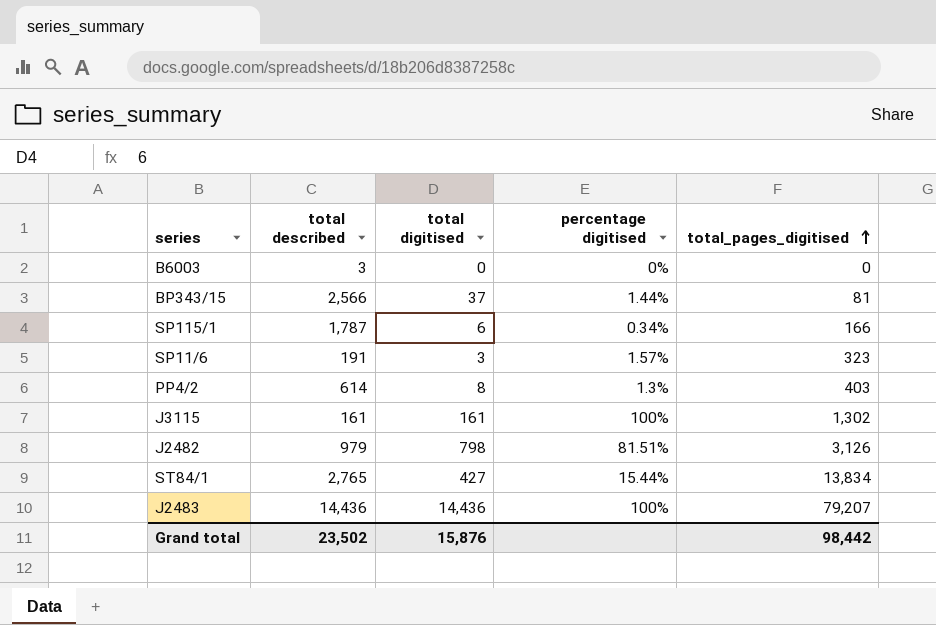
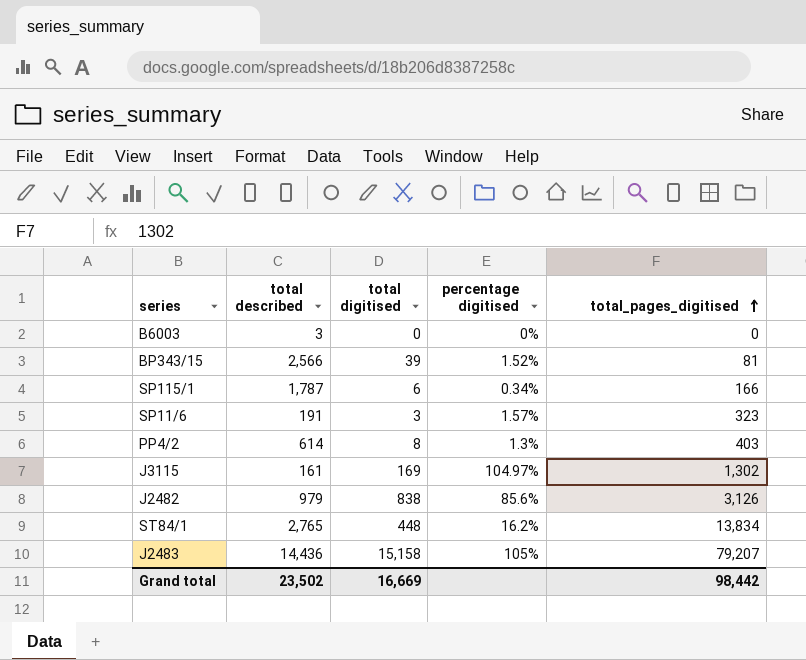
BP343/15 | total digitised: 37 -> 39
BP343/15 | percentage digitised: 1.44% -> 1.52%
J3115 | total digitised: 161 -> 169
J3115 | percentage digitised: 100% -> 104.97%
J2482 | total digitised: 798 -> 838
J2482 | percentage digitised: 81.51% -> 85.6%
ST84/1 | total digitised: 427 -> 448
ST84/1 | percentage digitised: 15.44% -> 16.2%
J2483 | total digitised: 14,436 -> 15,158
J2483 | percentage digitised: 100% -> 105%
Grand total | total digitised: 15,876 -> 16,669

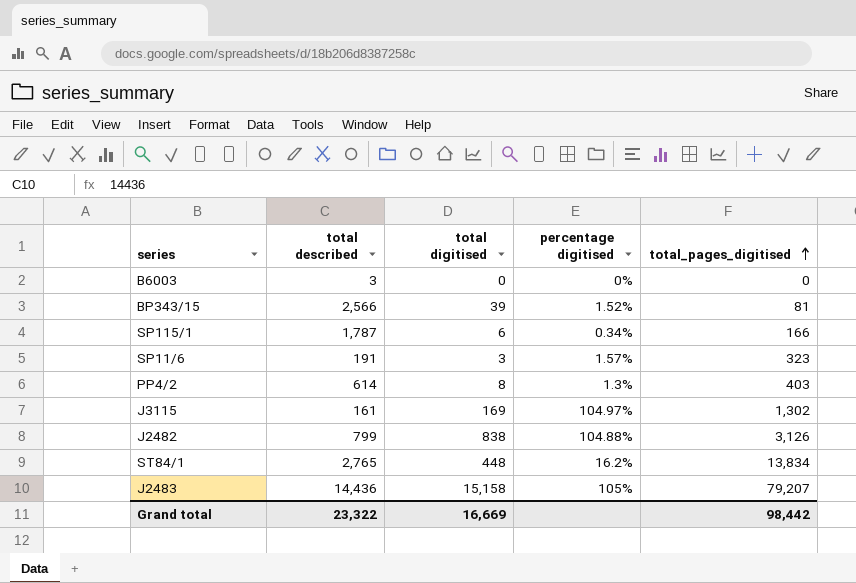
J2482 | total described: 979 -> 799
J2482 | percentage digitised: 85.6% -> 104.88%
Grand total | total described: 23,502 -> 23,322

